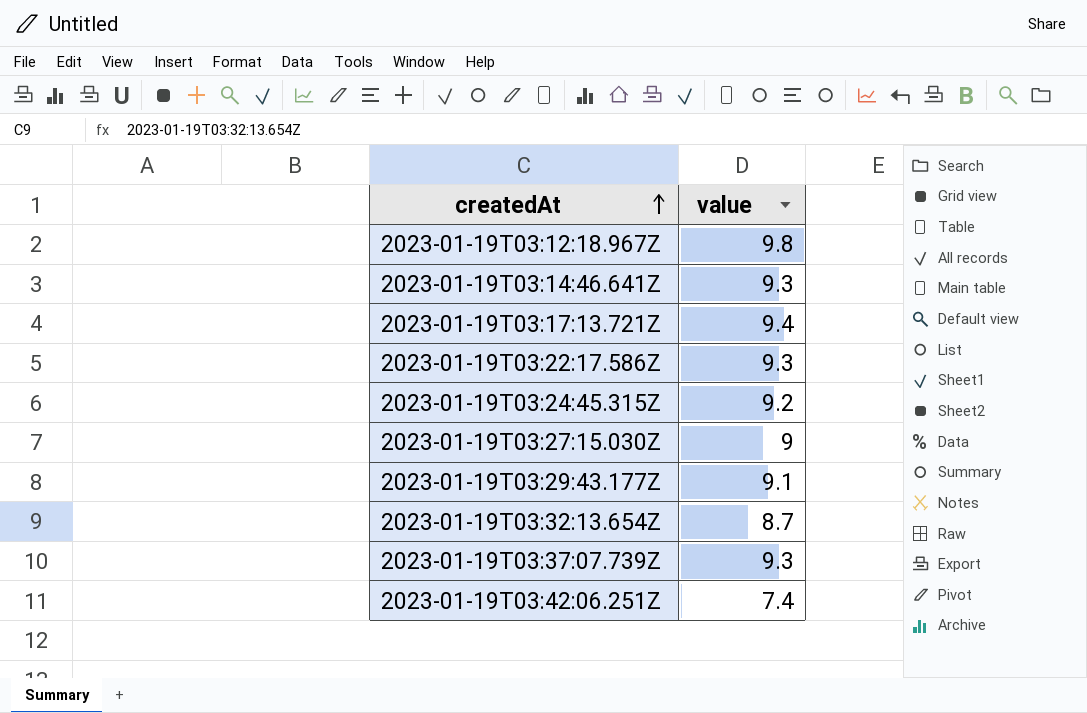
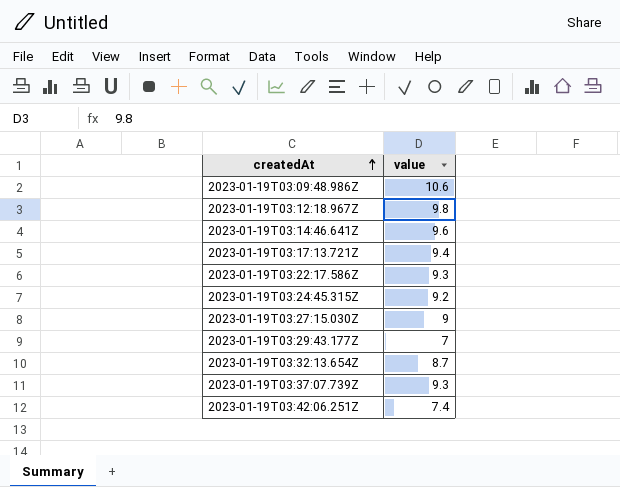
row 2023-01-19T03:09:48.986Z: none -> 10.6
2023-01-19T03:14:46.641Z | value: 9.3 -> 9.6
2023-01-19T03:29:43.177Z | value: 9.1 -> 7

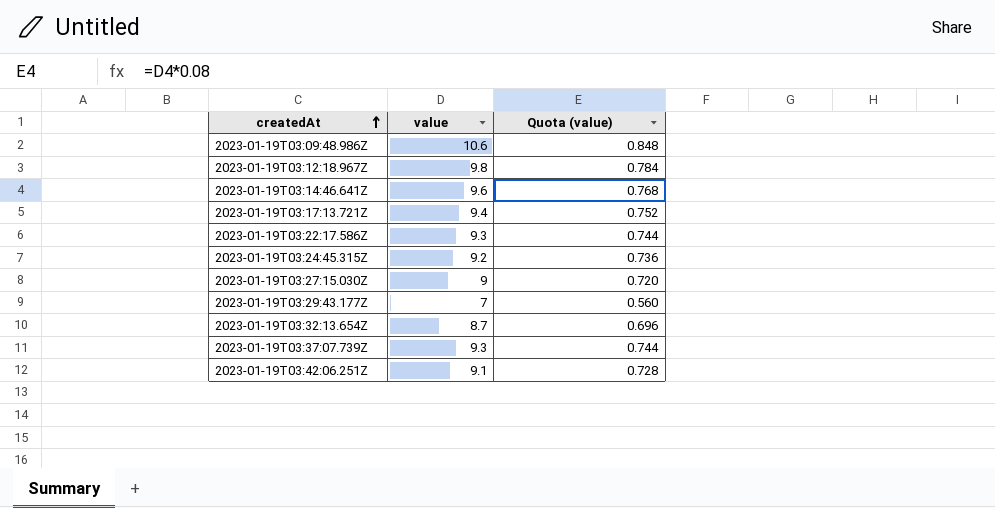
column Quota (value) | formula: none -> [value] * 0.08
2023-01-19T03:42:06.251Z | value: 7.4 -> 9.1

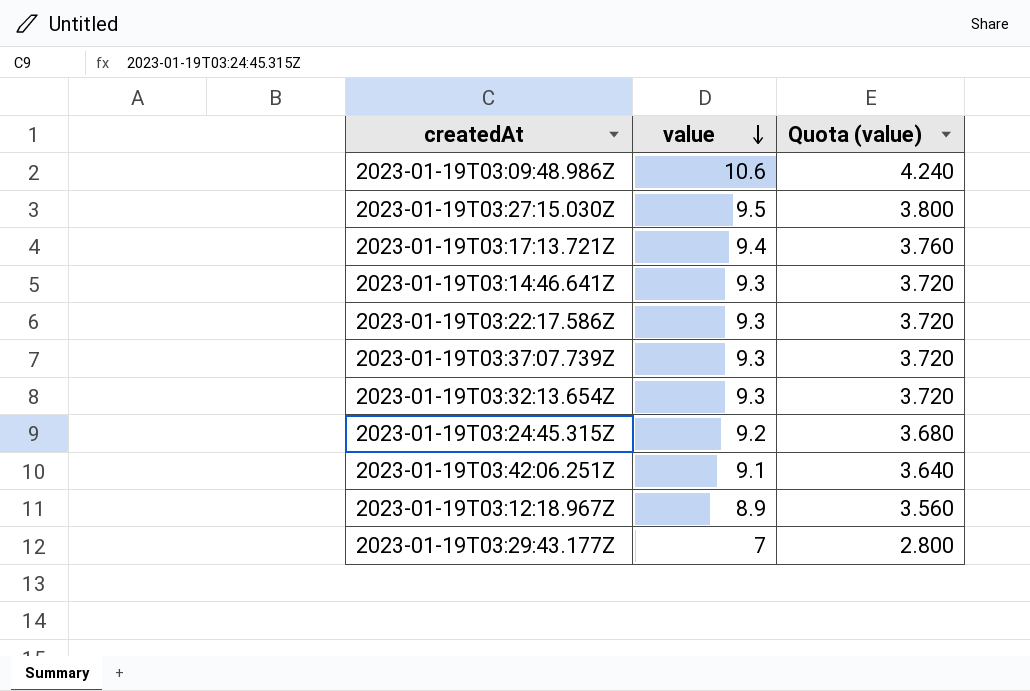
row order: createdAt ascending -> value descending
column Quota (value) | formula: [value] * 0.08 -> [value] * 0.4
2023-01-19T03:27:15.030Z | value: 9 -> 9.5
2023-01-19T03:14:46.641Z | value: 9.6 -> 9.3
2023-01-19T03:32:13.654Z | value: 8.7 -> 9.3
2023-01-19T03:12:18.967Z | value: 9.8 -> 8.9

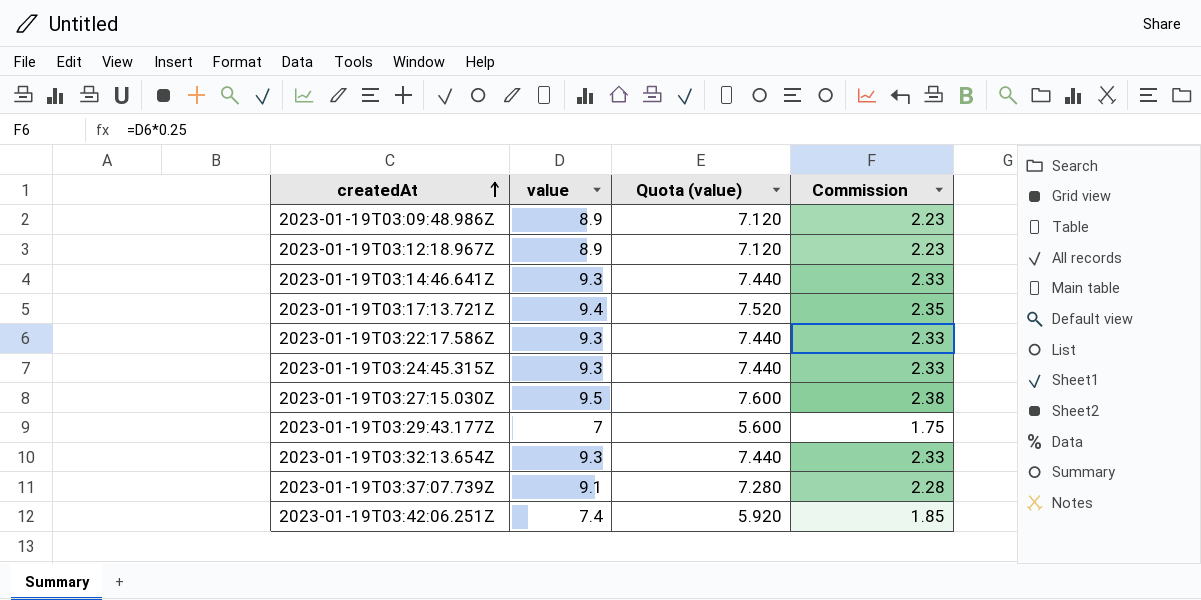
row order: value descending -> createdAt ascending
column Quota (value) | formula: [value] * 0.4 -> [value] * 0.8
column Commission | formula: none -> [value] * 0.25
2023-01-19T03:09:48.986Z | value: 10.6 -> 8.9
2023-01-19T03:24:45.315Z | value: 9.2 -> 9.3
2023-01-19T03:37:07.739Z | value: 9.3 -> 9.1
2023-01-19T03:42:06.251Z | value: 9.1 -> 7.4

